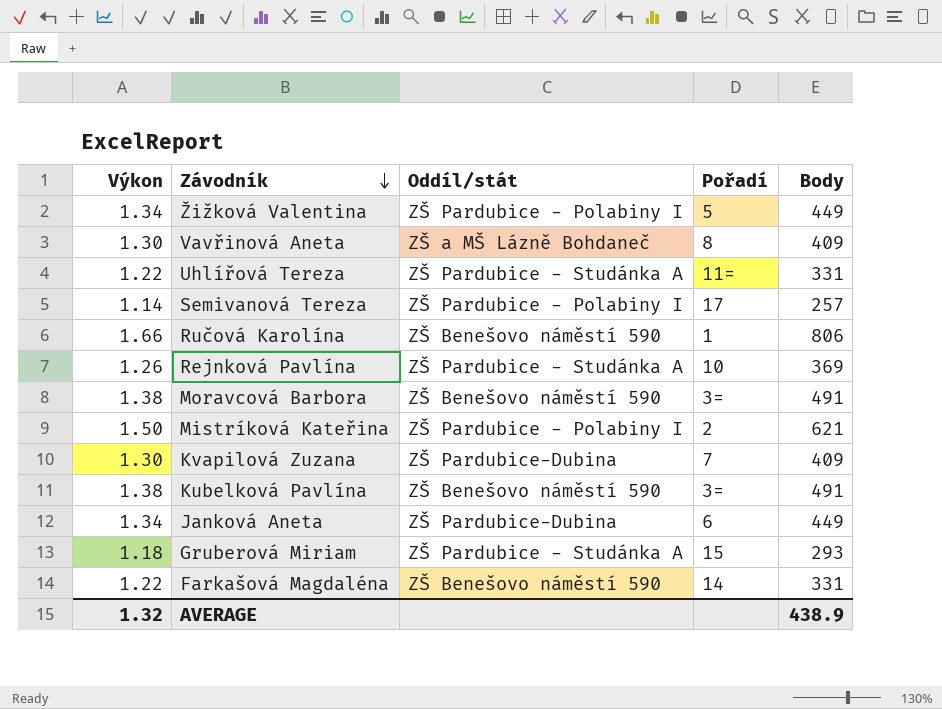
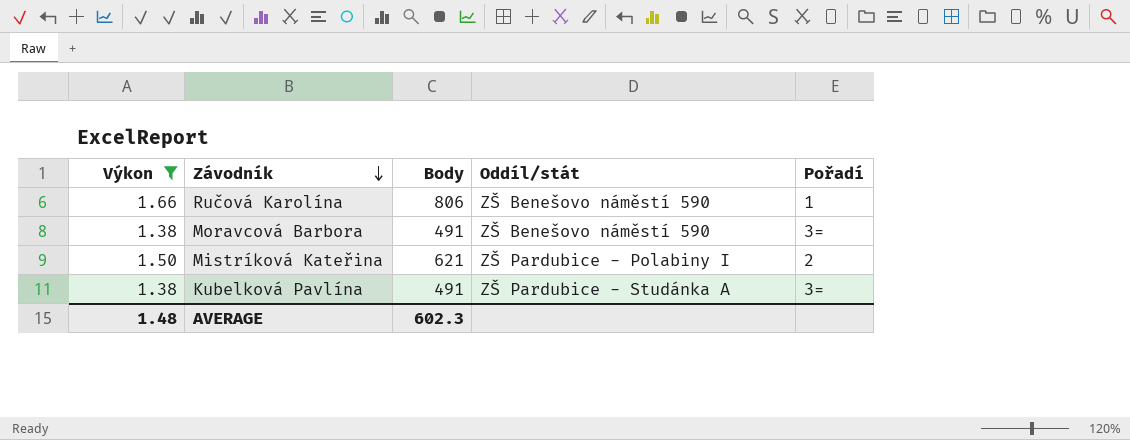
filter: none -> Výkon >= 1.38
column Body | position: 5 -> 3
Kubelková Pavlína | Oddíl/stát: ZŠ Benešovo náměstí 590 -> ZŠ Pardubice - Studánka A
AVERAGE | Výkon: 1.32 -> 1.48
AVERAGE | Body: 438.9 -> 602.3

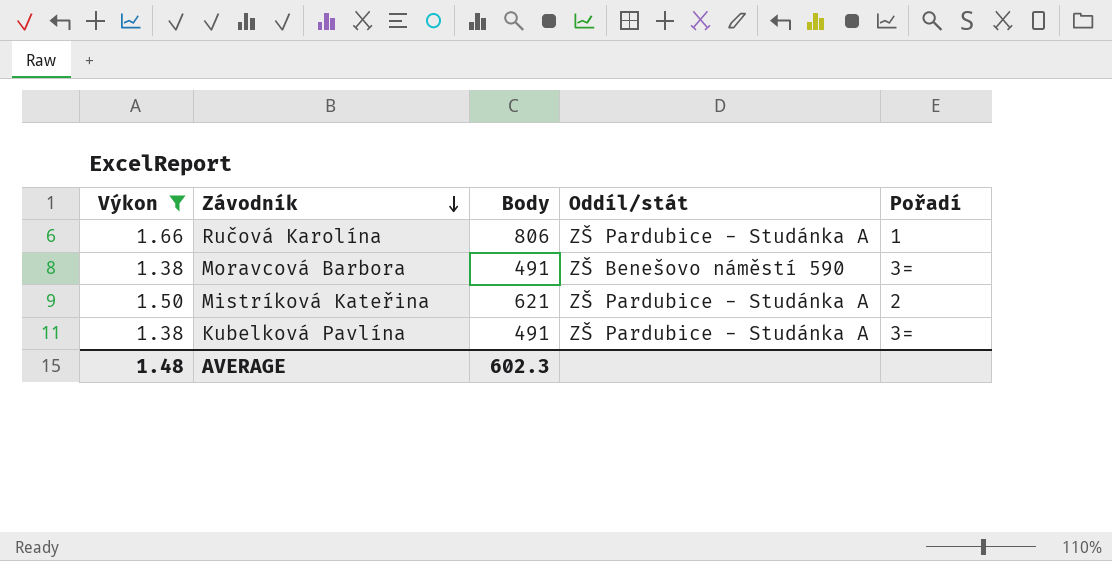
Ručová Karolína | Oddíl/stát: ZŠ Benešovo náměstí 590 -> ZŠ Pardubice - Studánka A
Mistríková Kateřina | Oddíl/stát: ZŠ Pardubice - Polabiny I -> ZŠ Pardubice - Studánka A

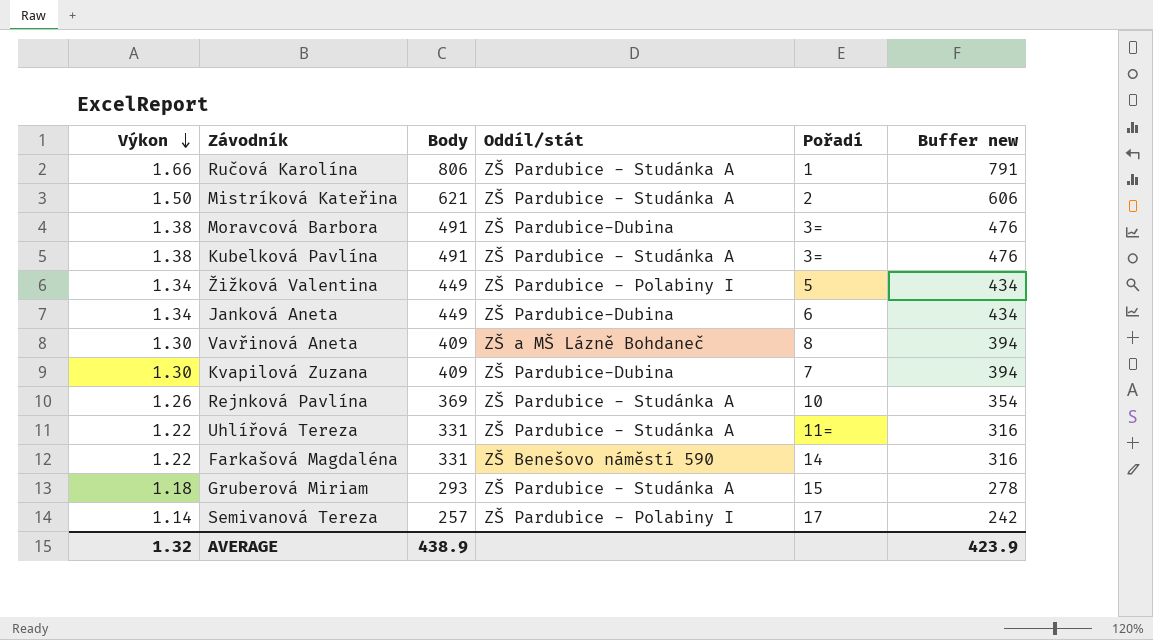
filter: Výkon >= 1.38 -> none
row order: Závodník descending -> Výkon descending
column Buffer new | formula: none -> [Body] - 15
Moravcová Barbora | Oddíl/stát: ZŠ Benešovo náměstí 590 -> ZŠ Pardubice-Dubina
AVERAGE | Výkon: 1.48 -> 1.32
AVERAGE | Body: 602.3 -> 438.9

